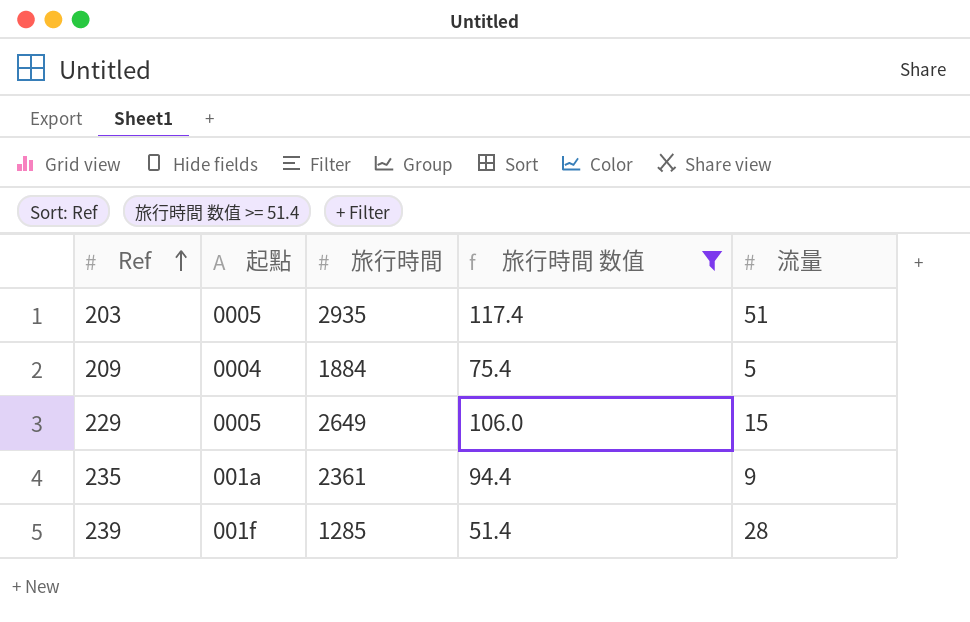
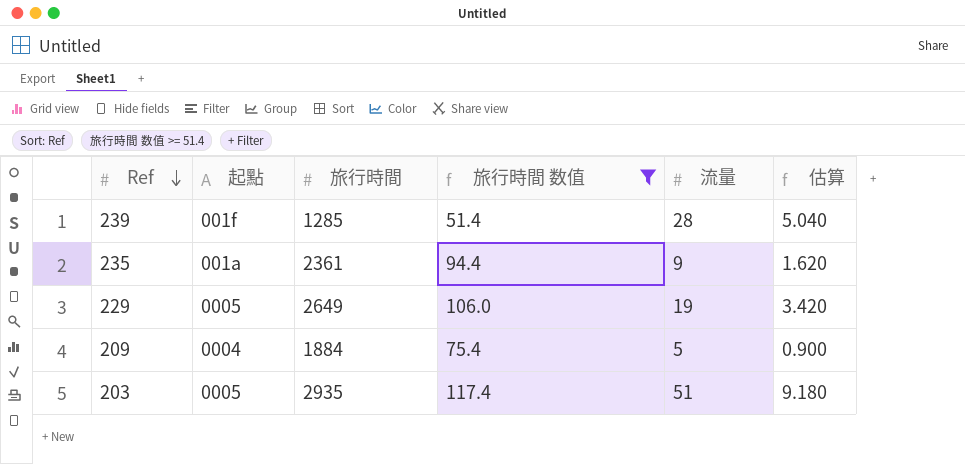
row order: Ref ascending -> Ref descending
column 估算 | formula: none -> [流量] * 0.18
229 | 流量: 15 -> 19

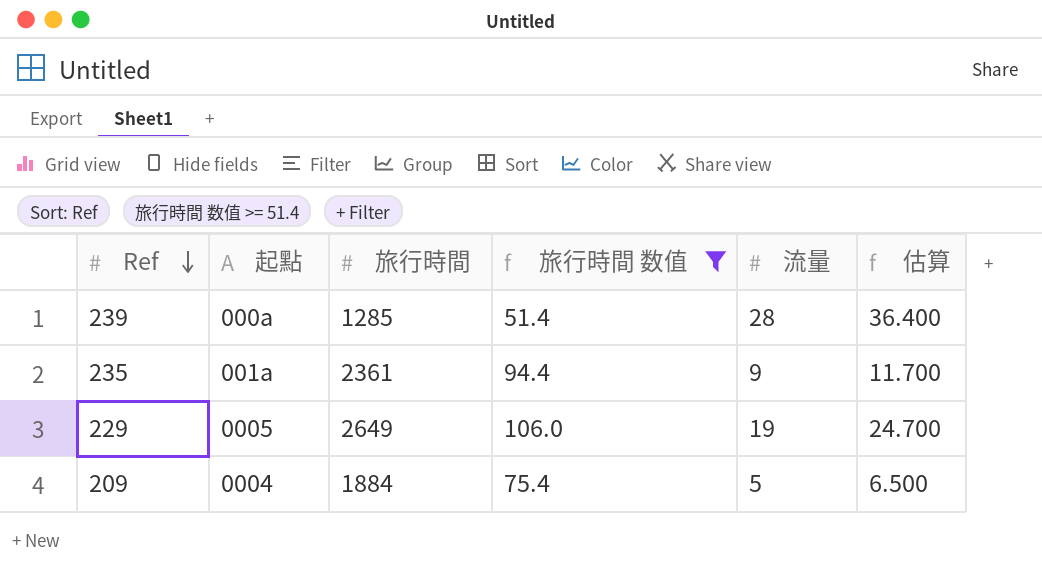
column 估算 | formula: [流量] * 0.18 -> [流量] * 1.3
row 203: 0005 | 2935 | 117.4 | 51 | 9.180 -> none
239 | 起點: 001f -> 000a

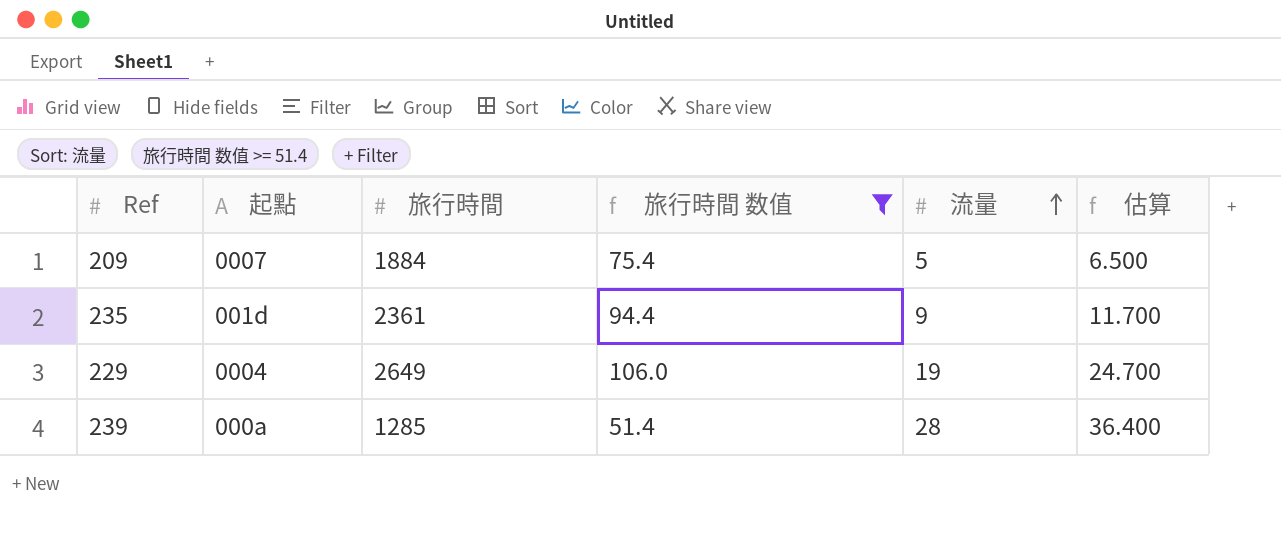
row order: Ref descending -> 流量 ascending
209 | 起點: 0004 -> 0007
235 | 起點: 001a -> 001d
229 | 起點: 0005 -> 0004

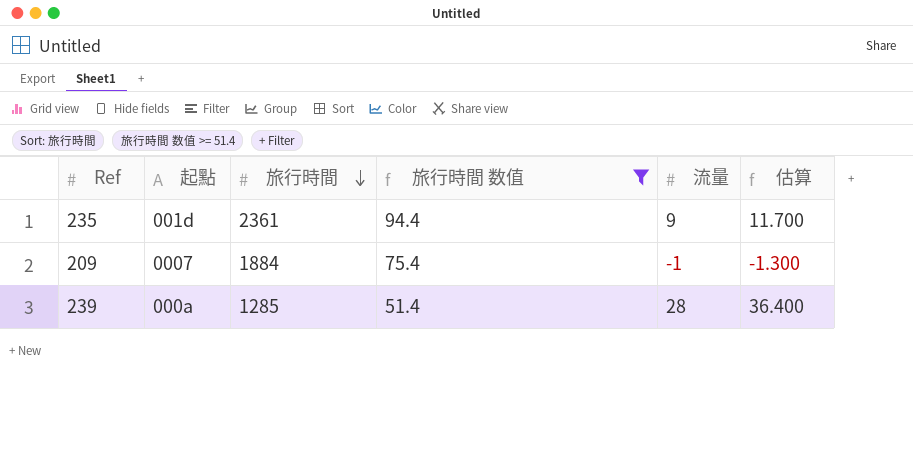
row order: 流量 ascending -> 旅行時間 descending
row 229: 0004 | 2649 | 106.0 | 19 | 24.700 -> none
209 | 流量: 5 -> -1
209 | 估算: 6.500 -> -1.300

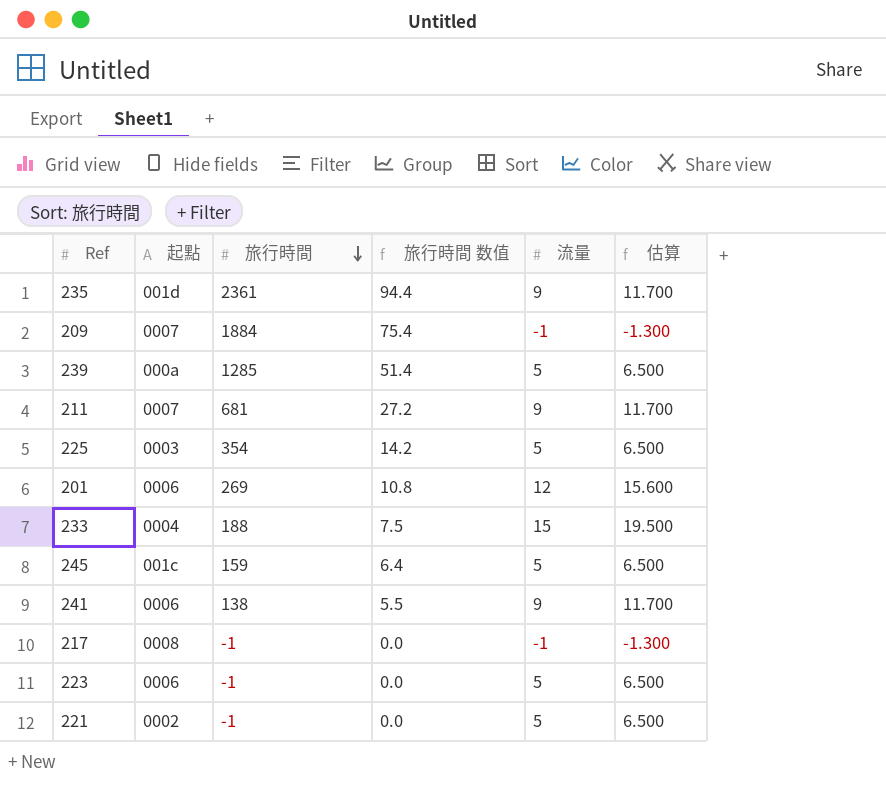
filter: 旅行時間 数值 >= 51.4 -> none
239 | 流量: 28 -> 5
239 | 估算: 36.400 -> 6.500

